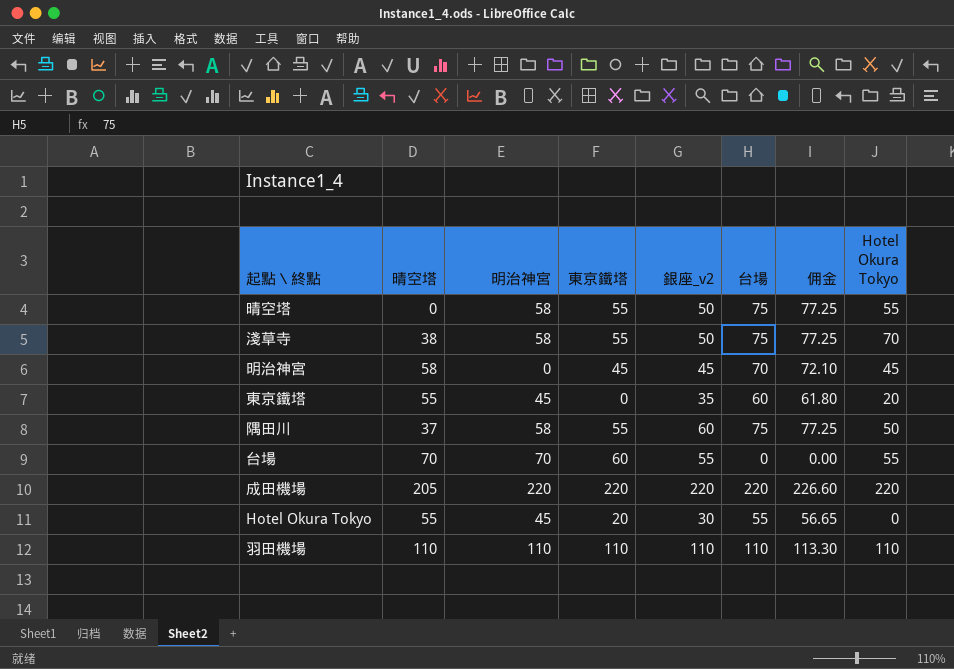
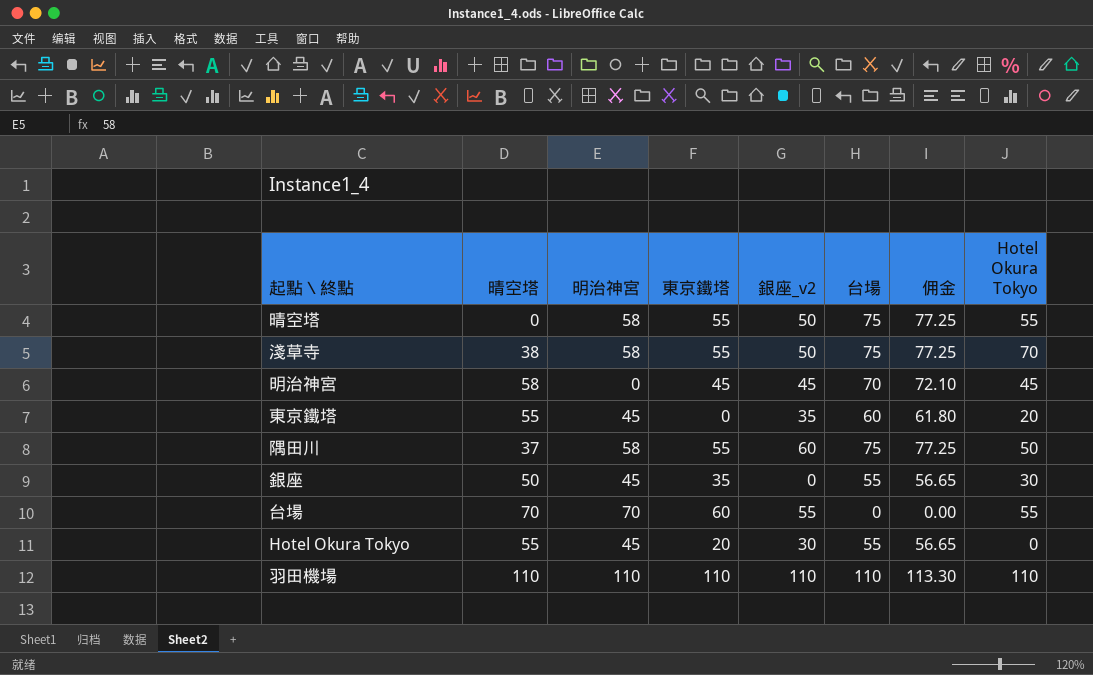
row 成田機場: 205 | 220 | 220 | 220 | 220 | 226.60 | 220 -> none
row 銀座: none -> 50 | 45 | 35 | 0 | 55 | 56.65 | 30

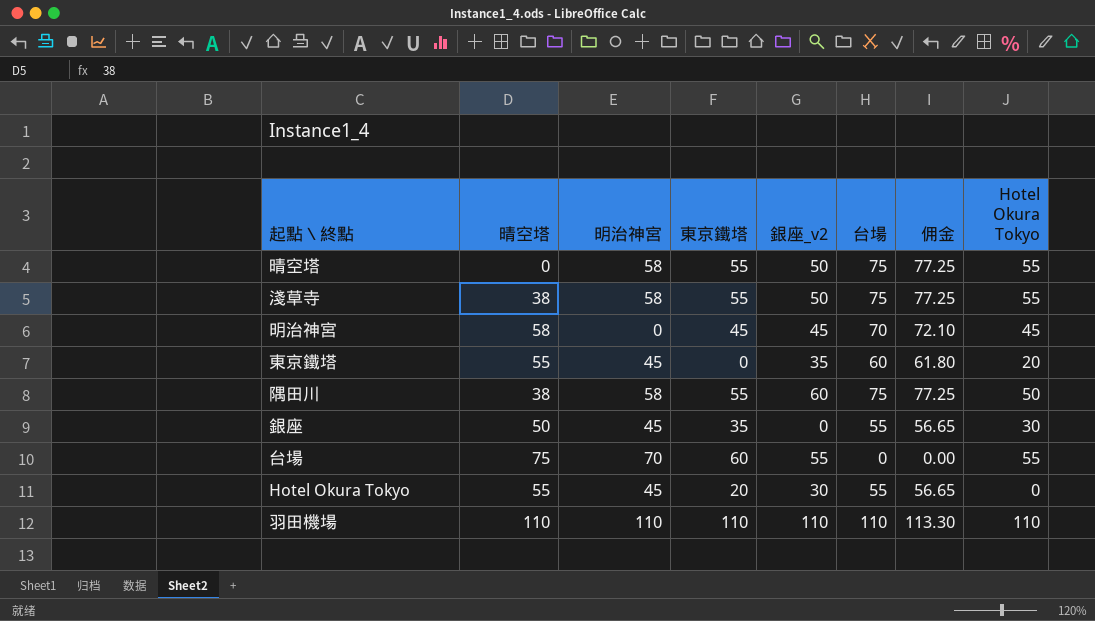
淺草寺 | Hotel Okura Tokyo: 70 -> 55
隅田川 | 晴空塔: 37 -> 38
台場 | 晴空塔: 70 -> 75

